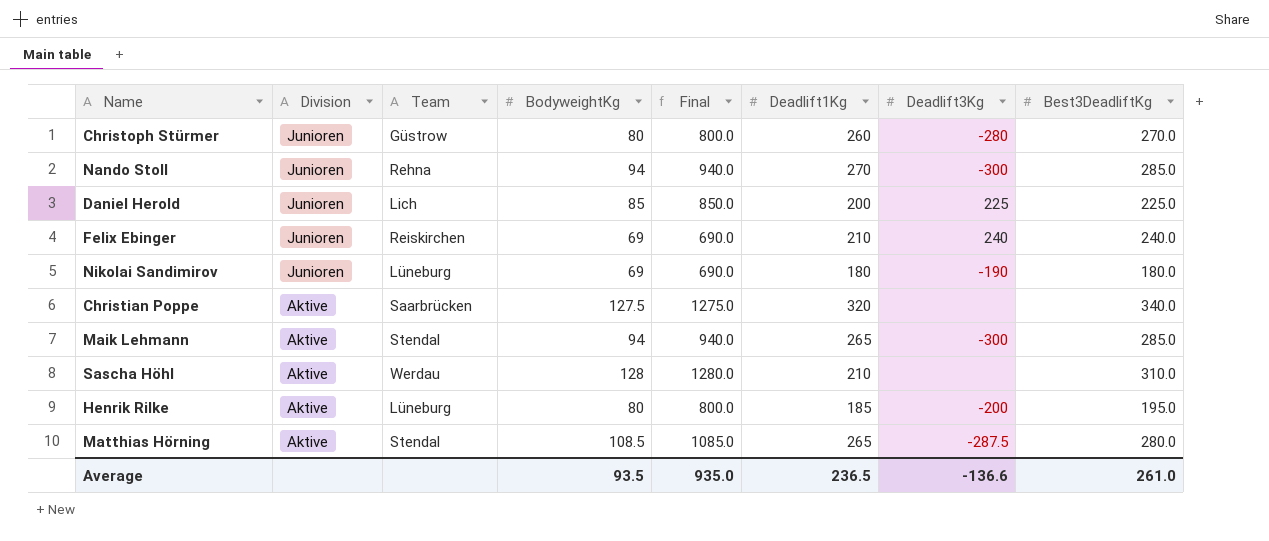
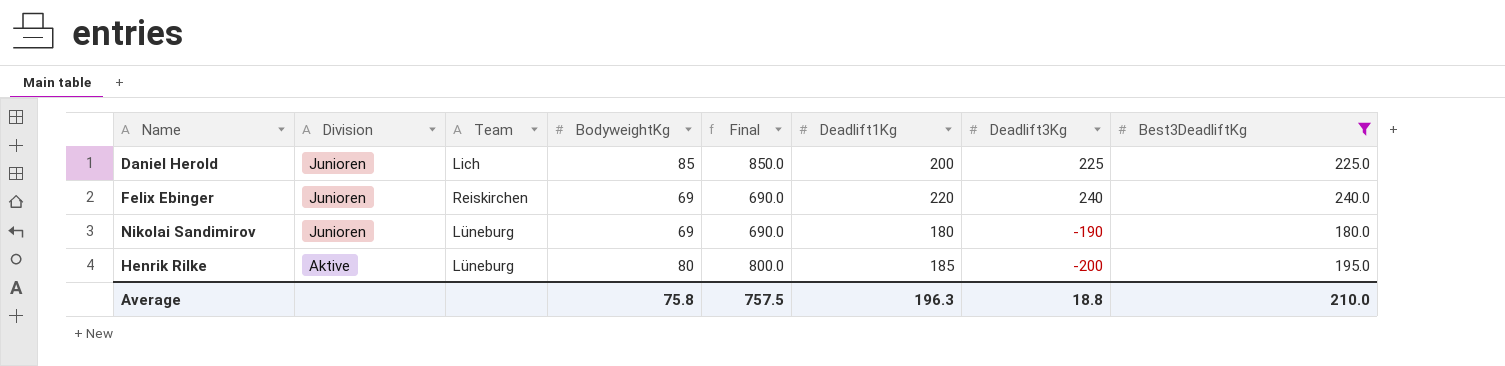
filter: none -> Best3DeadliftKg <= 240.0
Felix Ebinger | Deadlift1Kg: 210 -> 220
Average | BodyweightKg: 93.5 -> 75.8
Average | Final: 935.0 -> 757.5
Average | Deadlift1Kg: 236.5 -> 196.3
Average | Deadlift3Kg: -136.6 -> 18.8
Average | Best3DeadliftKg: 261.0 -> 210.0

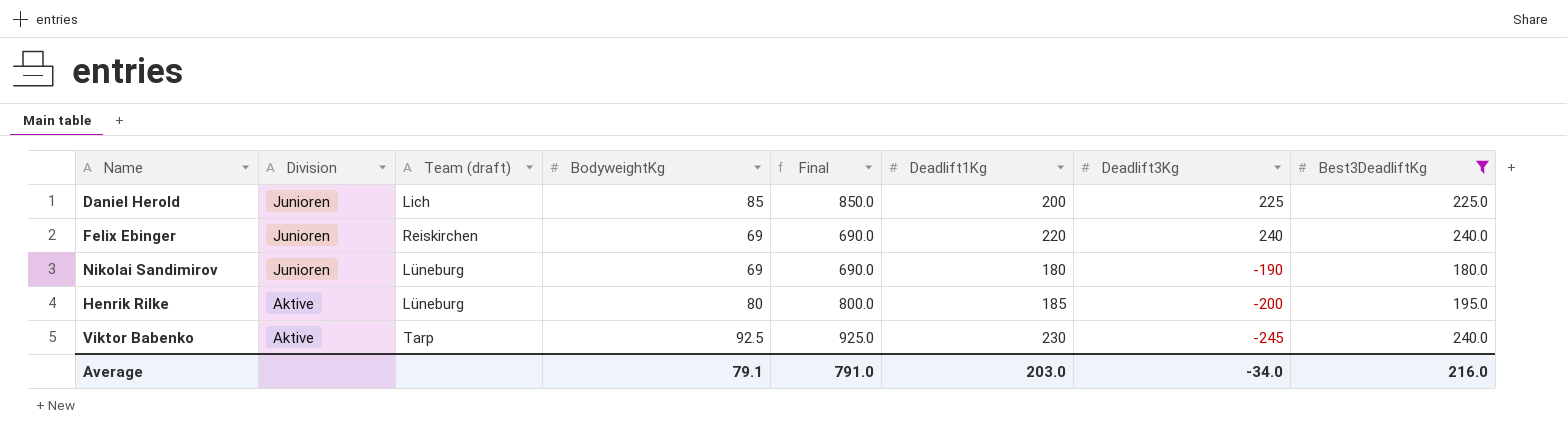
column name: Team -> Team (draft)
row Viktor Babenko: none -> Aktive | Tarp | 92.5 | 925.0 | 230 | -245 | 240.0
Average | BodyweightKg: 75.8 -> 79.1
Average | Final: 757.5 -> 791.0
Average | Deadlift1Kg: 196.3 -> 203.0
Average | Deadlift3Kg: 18.8 -> -34.0
Average | Best3DeadliftKg: 210.0 -> 216.0

